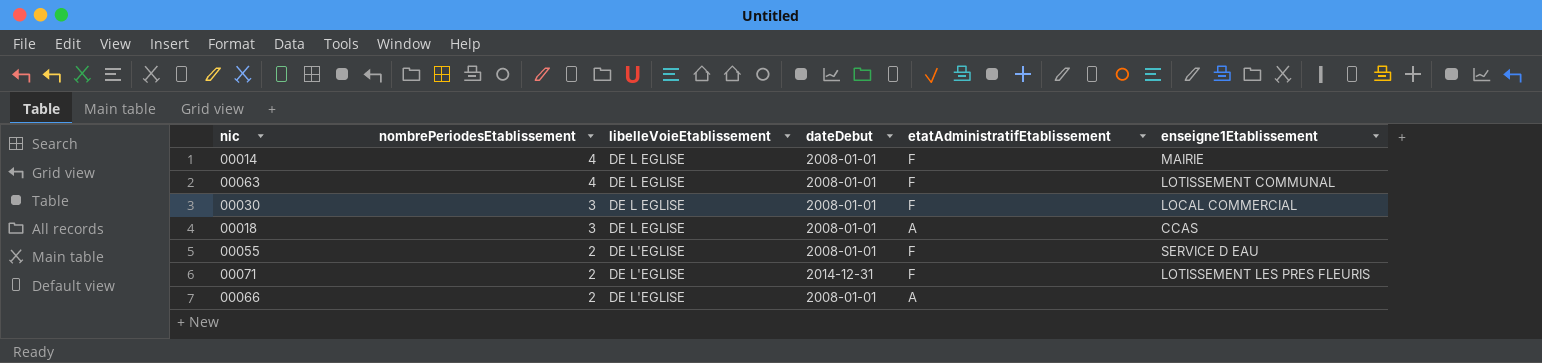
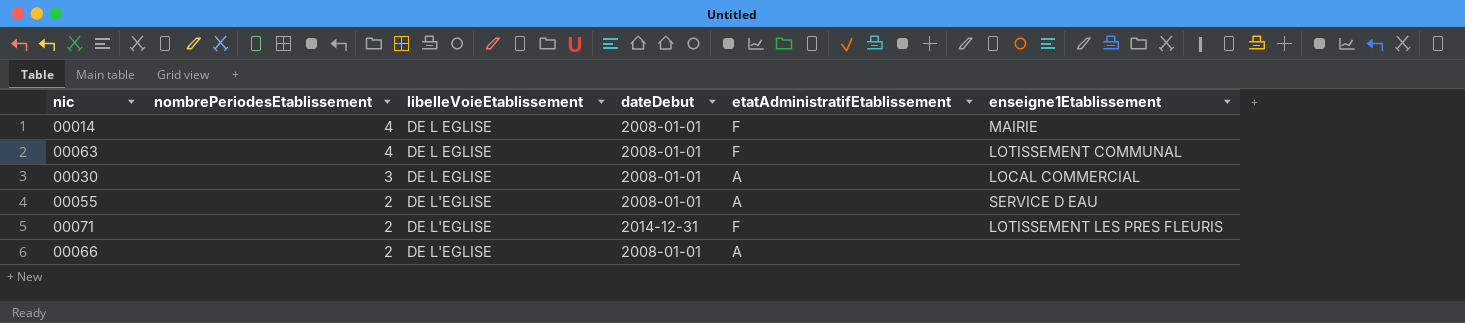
row 00018: 3 | DE L EGLISE | 2008-01-01 | A | CCAS -> none
00030 | etatAdministratifEtablissement: F -> A
00055 | etatAdministratifEtablissement: F -> A

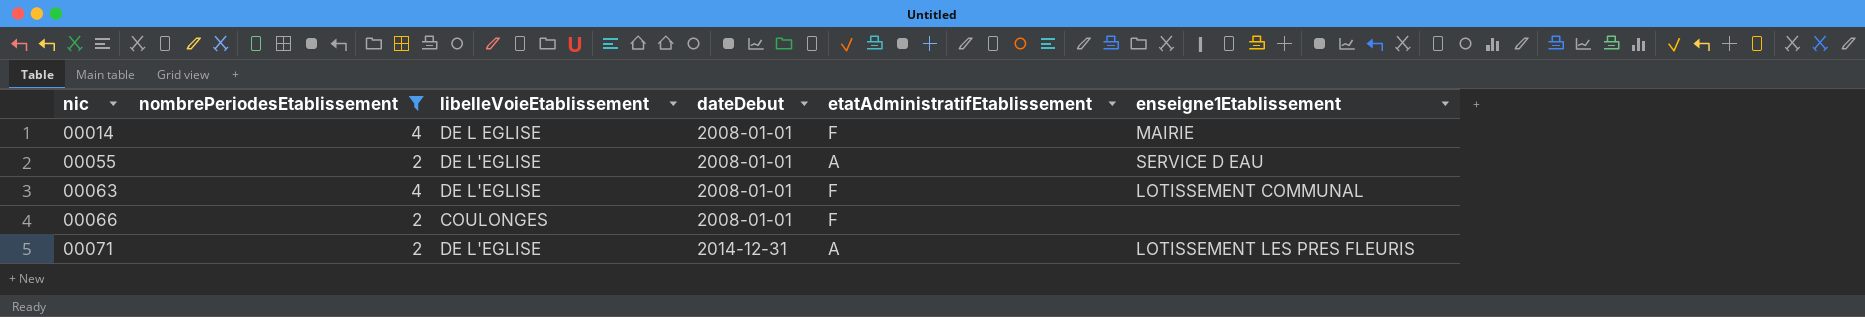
filter: none -> nombrePeriodesEtablissement != 3
row order: nombrePeriodesEtablissement descending -> nic ascending
00063 | libelleVoieEtablissement: DE L EGLISE -> DE L'EGLISE
00066 | libelleVoieEtablissement: DE L'EGLISE -> COULONGES
00066 | etatAdministratifEtablissement: A -> F
00071 | etatAdministratifEtablissement: F -> A

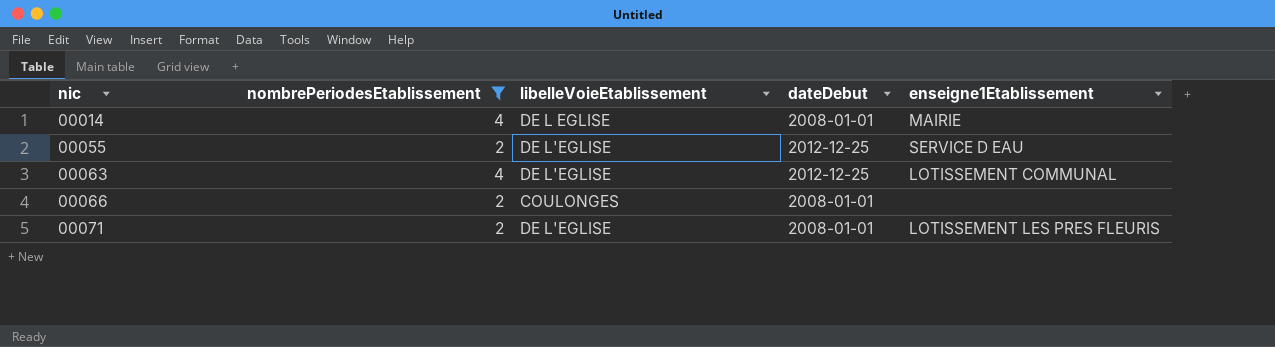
column etatAdministratifEtablissement | position: 5 -> none
00055 | dateDebut: 2008-01-01 -> 2012-12-25
00063 | dateDebut: 2008-01-01 -> 2012-12-25
00071 | dateDebut: 2014-12-31 -> 2008-01-01

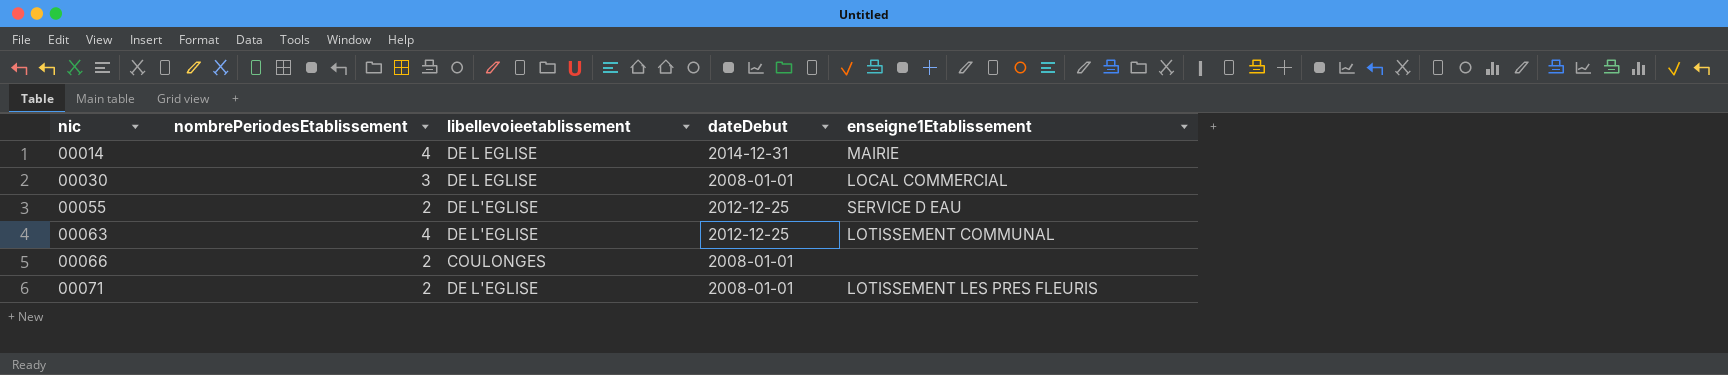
filter: nombrePeriodesEtablissement != 3 -> none
column name: libelleVoieEtablissement -> libellevoieetablissement
00014 | dateDebut: 2008-01-01 -> 2014-12-31

